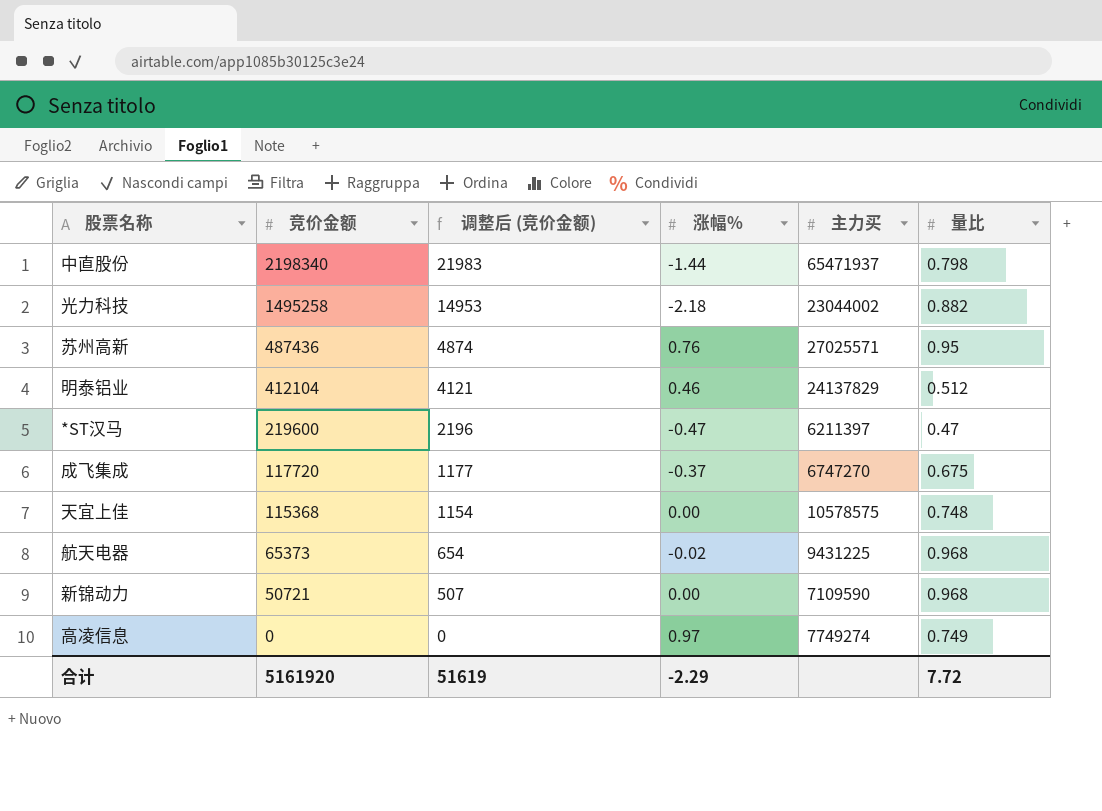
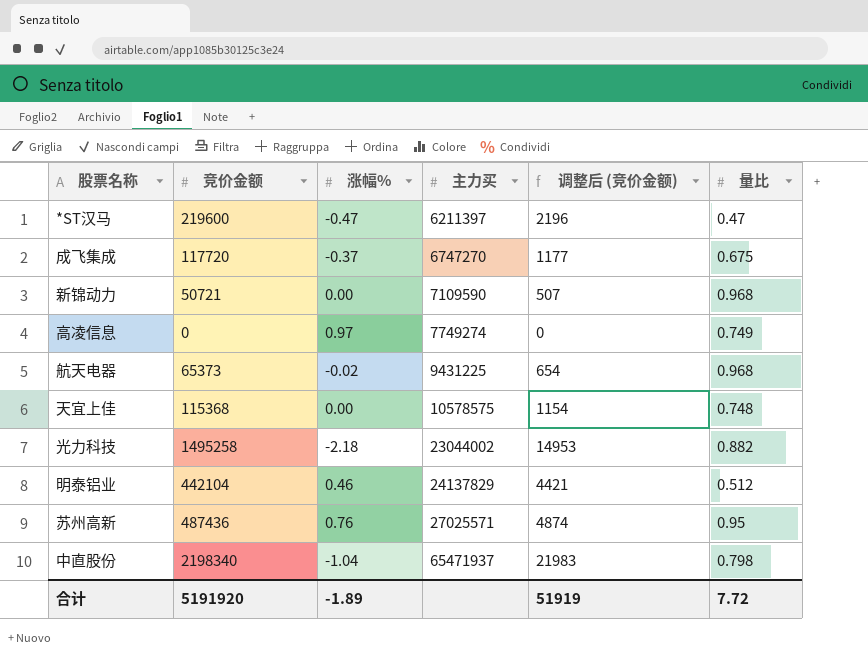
row order: 竞价金额 descending -> 主力买 ascending
column 调整后 (竞价金额) | position: 3 -> 5
明泰铝业 | 竞价金额: 412104 -> 442104
明泰铝业 | 调整后 (竞价金额): 4121 -> 4421
中直股份 | 涨幅%: -1.44 -> -1.04
合计 | 竞价金额: 5161920 -> 5191920
合计 | 涨幅%: -2.29 -> -1.89
合计 | 调整后 (竞价金额): 51619 -> 51919

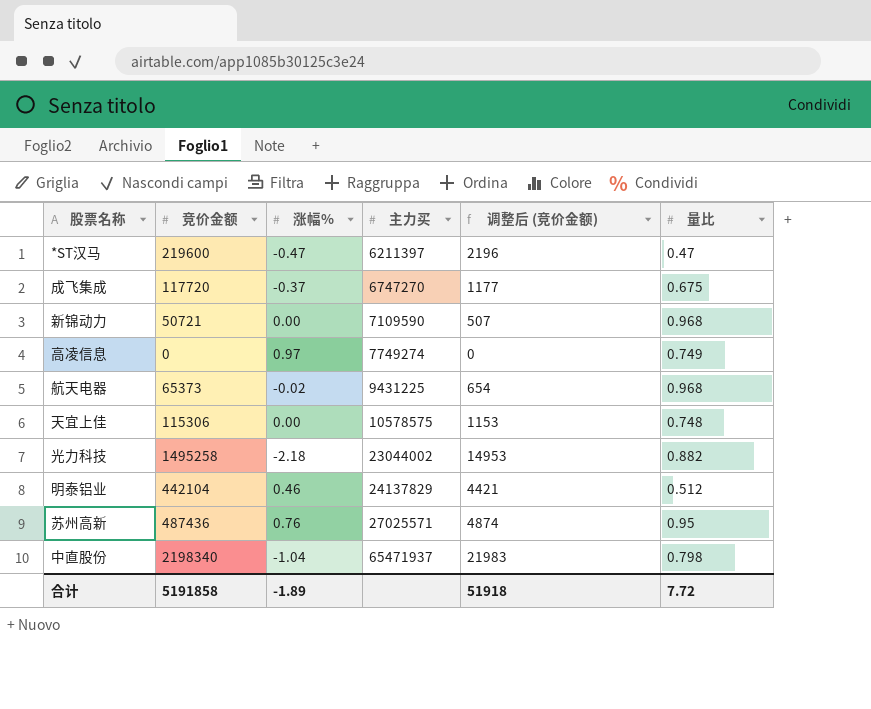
天宜上佳 | 竞价金额: 115368 -> 115306
天宜上佳 | 调整后 (竞价金额): 1154 -> 1153
合计 | 竞价金额: 5191920 -> 5191858
合计 | 调整后 (竞价金额): 51919 -> 51918

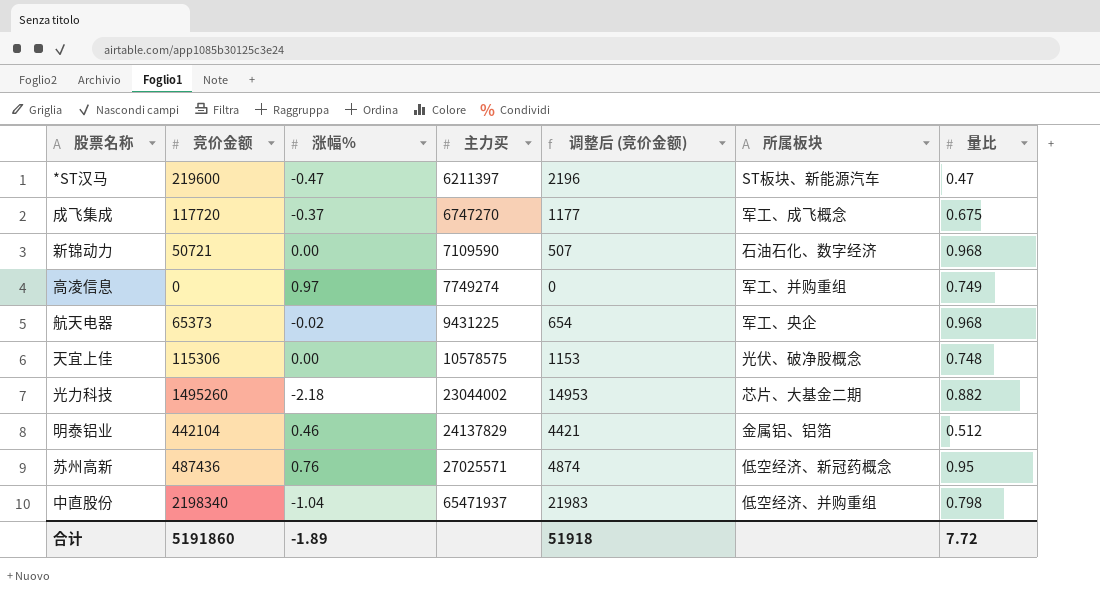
column 所属板块 | position: none -> 6
光力科技 | 竞价金额: 1495258 -> 1495260
合计 | 竞价金额: 5191858 -> 5191860

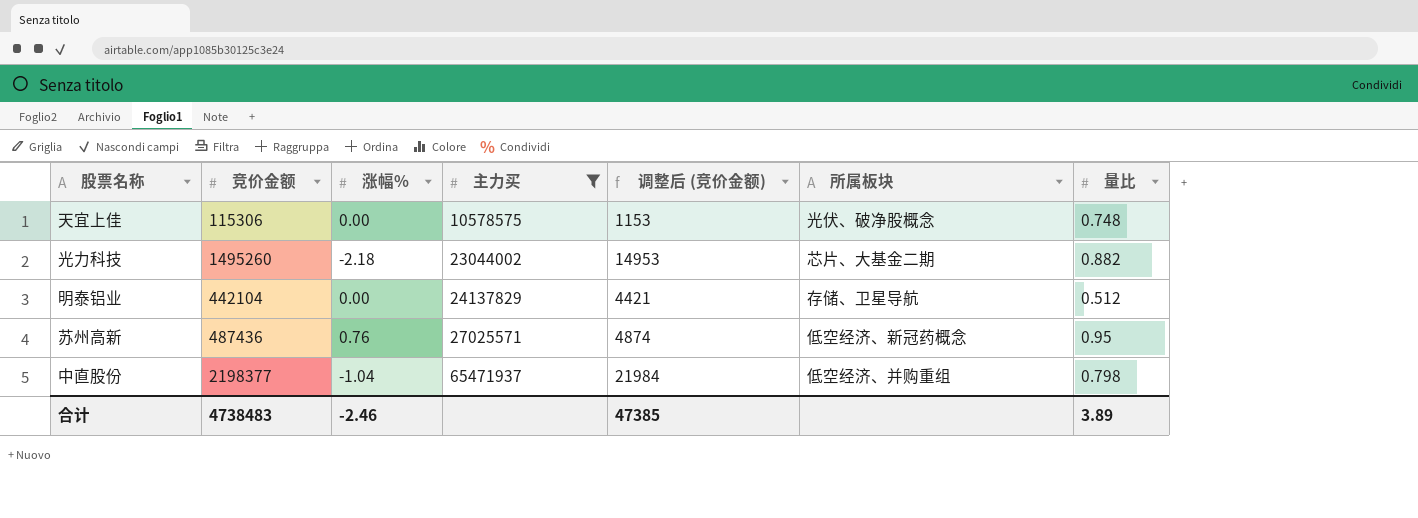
filter: none -> 主力买 >= 10578575
明泰铝业 | 涨幅%: 0.46 -> 0.00
明泰铝业 | 所属板块: 金属铝、铝箔 -> 存储、卫星导航
中直股份 | 竞价金额: 2198340 -> 2198377
中直股份 | 调整后 (竞价金额): 21983 -> 21984
合计 | 竞价金额: 5191860 -> 4738483
合计 | 涨幅%: -1.89 -> -2.46
合计 | 调整后 (竞价金额): 51918 -> 47385
合计 | 量比: 7.72 -> 3.89

